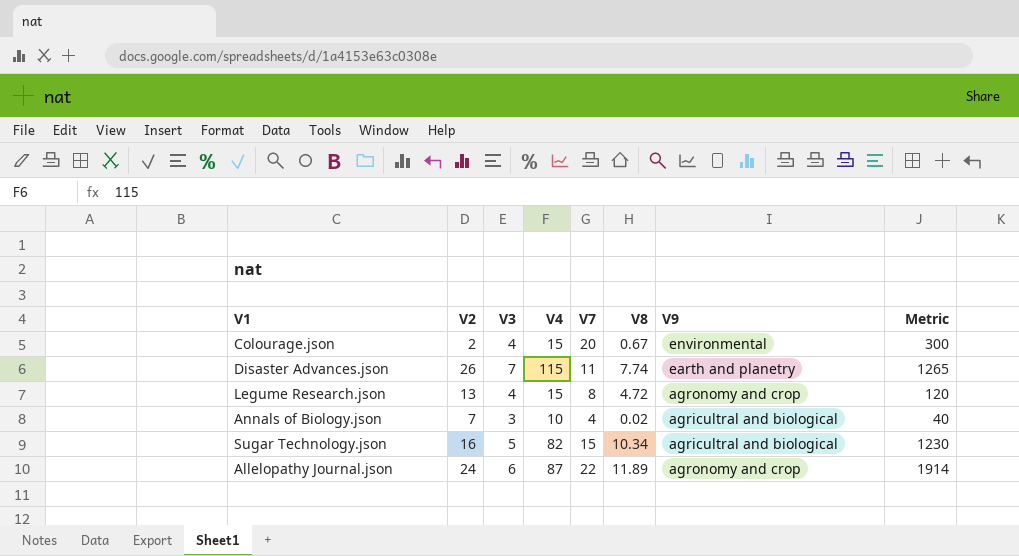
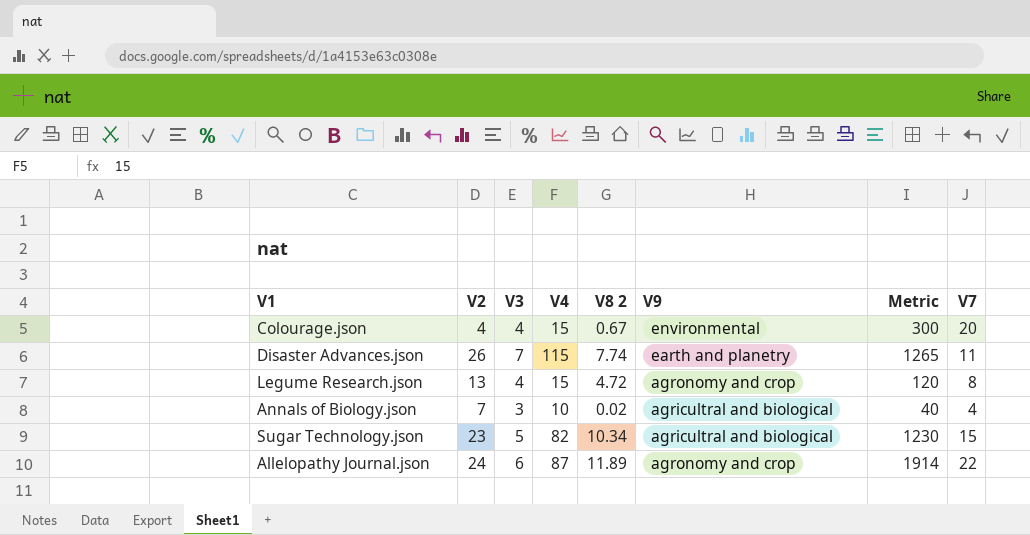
column name: V8 -> V8 2
column V7 | position: 5 -> 8
Colourage.json | V2: 2 -> 4
Sugar Technology.json | V2: 16 -> 23

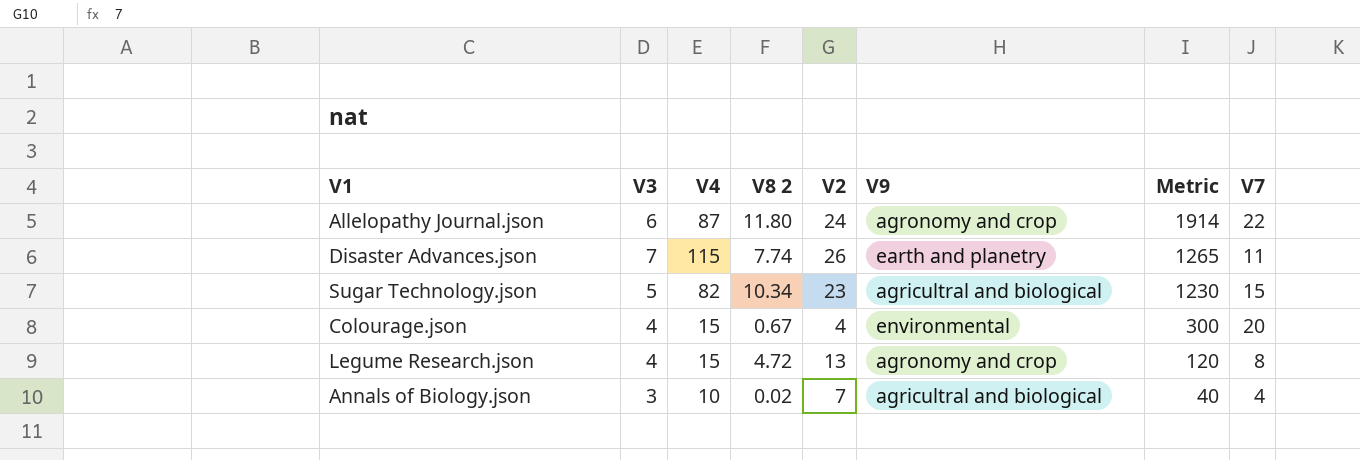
row order: none -> Metric descending
column V2 | position: 2 -> 5
Allelopathy Journal.json | V8 2: 11.89 -> 11.80

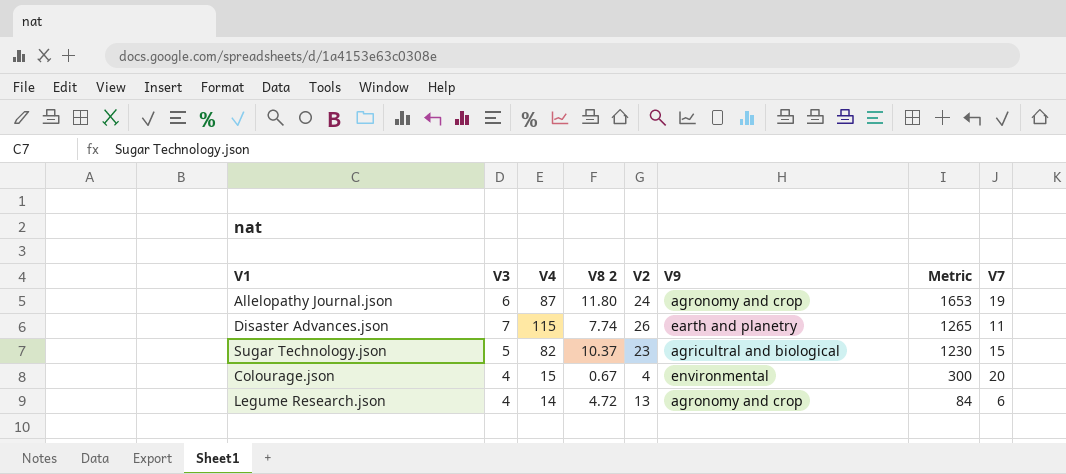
row Annals of Biology.json: 3 | 10 | 0.02 | 7 | agricultral and biological | 40 | 4 -> none
Allelopathy Journal.json | Metric: 1914 -> 1653
Allelopathy Journal.json | V7: 22 -> 19
Sugar Technology.json | V8 2: 10.34 -> 10.37
Legume Research.json | V4: 15 -> 14
Legume Research.json | Metric: 120 -> 84
Legume Research.json | V7: 8 -> 6

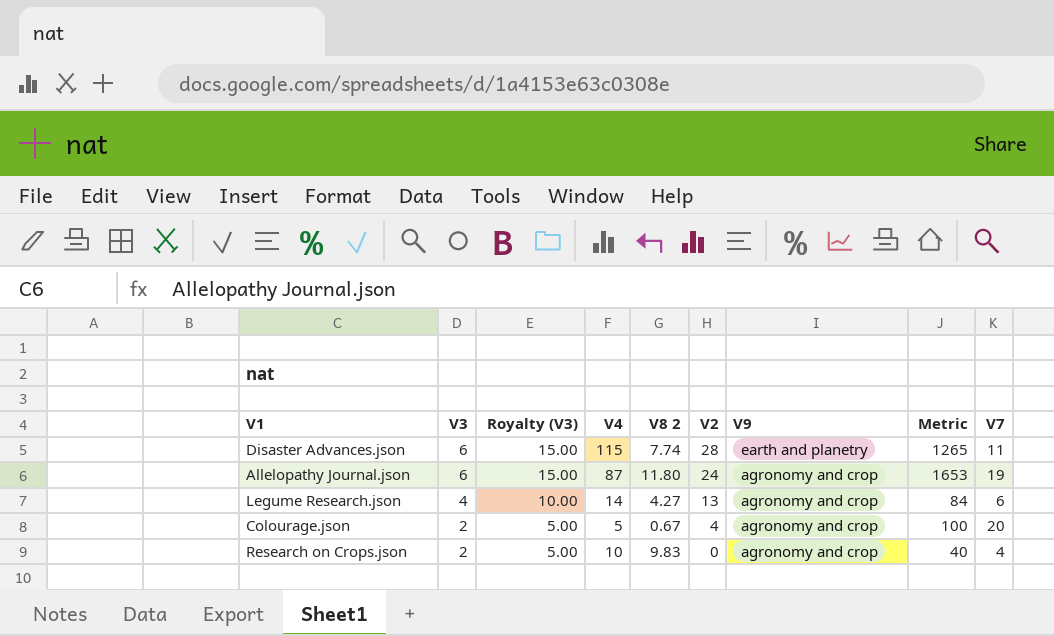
row order: Metric descending -> V3 descending
column Royalty (V3) | formula: none -> [V3] * 2.5
row Sugar Technology.json: 5 | 82 | 10.37 | 23 | agricultral and biological | 1230 | 15 -> none
Disaster Advances.json | V3: 7 -> 6
Disaster Advances.json | V2: 26 -> 28
Legume Research.json | V8 2: 4.72 -> 4.27
Colourage.json | V3: 4 -> 2
Colourage.json | V4: 15 -> 5
Colourage.json | V9: environmental -> agronomy and crop
Colourage.json | Metric: 300 -> 100
row Research on Crops.json: none -> 2 | 5.00 | 10 | 9.83 | 0 | agronomy and crop | 40 | 4

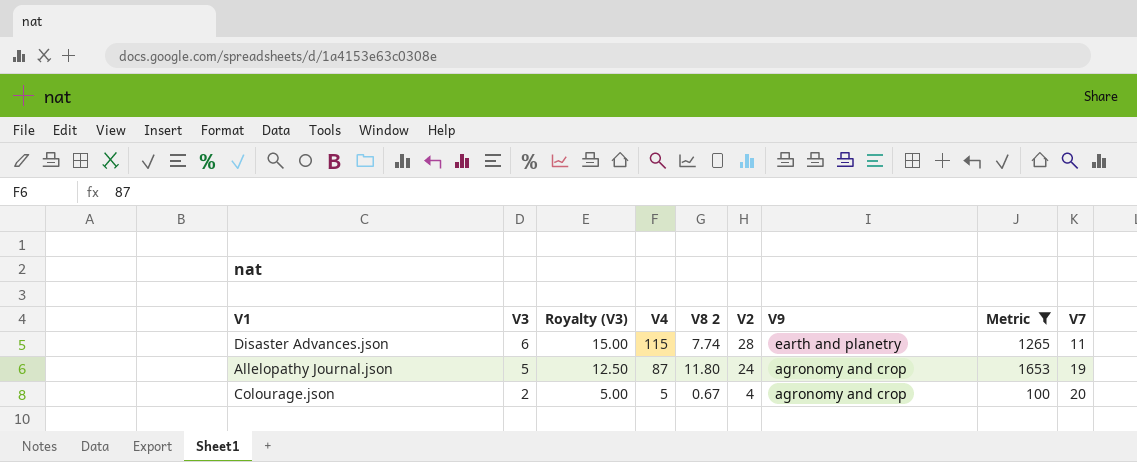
filter: none -> Metric >= 100
Allelopathy Journal.json | V3: 6 -> 5
Allelopathy Journal.json | Royalty (V3): 15.00 -> 12.50

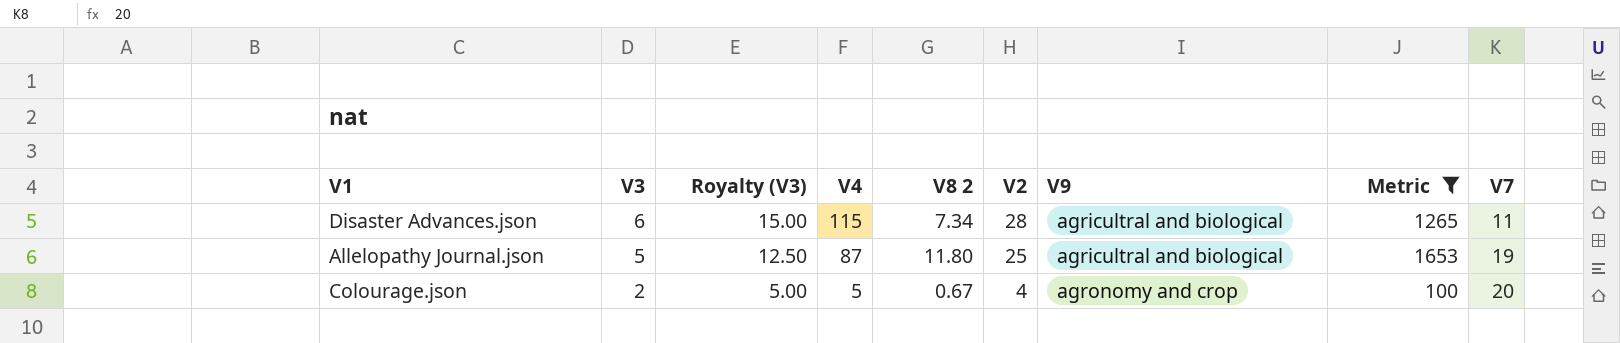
Disaster Advances.json | V8 2: 7.74 -> 7.34
Disaster Advances.json | V9: earth and planetry -> agricultral and biological
Allelopathy Journal.json | V2: 24 -> 25
Allelopathy Journal.json | V9: agronomy and crop -> agricultral and biological

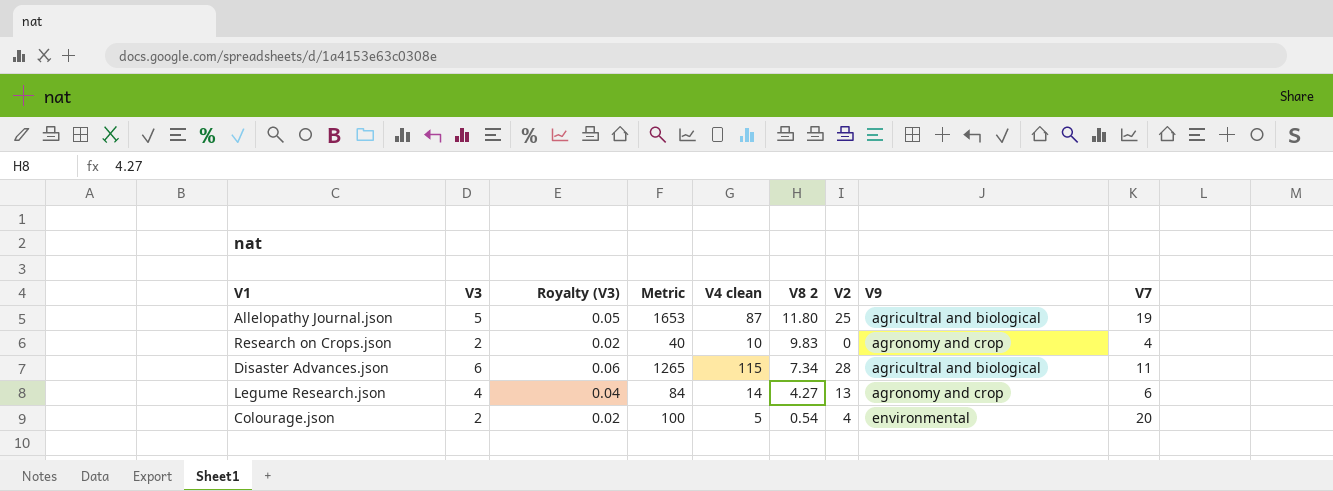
filter: Metric >= 100 -> none
row order: V3 descending -> V8 2 descending
column Royalty (V3) | formula: [V3] * 2.5 -> [V3] * 0.01
column Metric | position: 8 -> 4
column name: V4 -> V4 clean
Colourage.json | V8 2: 0.67 -> 0.54
Colourage.json | V9: agronomy and crop -> environmental

